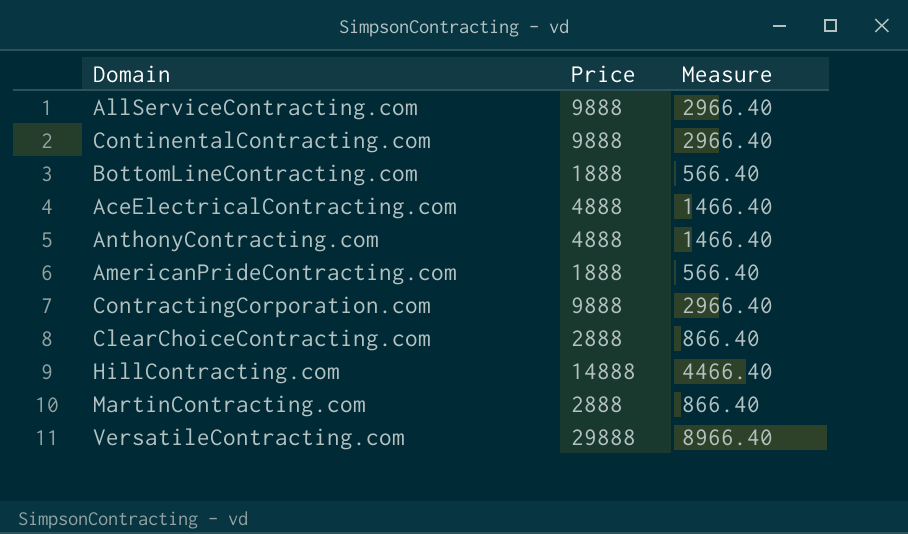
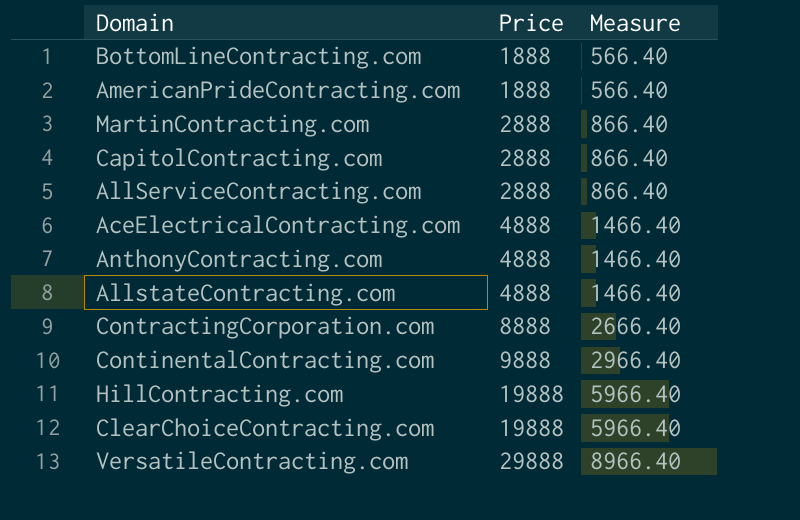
row order: none -> Price ascending
row CapitolContracting.com: none -> 2888 | 866.40
AllServiceContracting.com | Price: 9888 -> 2888
AllServiceContracting.com | Measure: 2966.40 -> 866.40
row AllstateContracting.com: none -> 4888 | 1466.40
ContractingCorporation.com | Price: 9888 -> 8888
ContractingCorporation.com | Measure: 2966.40 -> 2666.40
HillContracting.com | Price: 14888 -> 19888
HillContracting.com | Measure: 4466.40 -> 5966.40
ClearChoiceContracting.com | Price: 2888 -> 19888
ClearChoiceContracting.com | Measure: 866.40 -> 5966.40

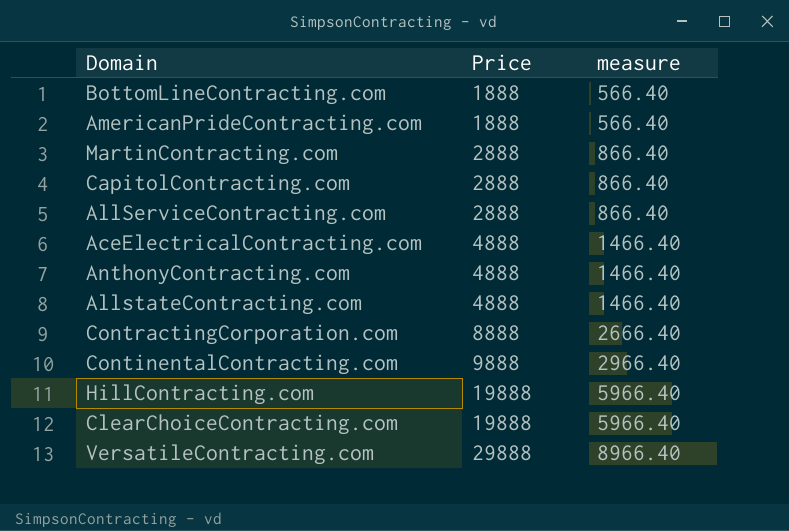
column name: Measure -> measure

